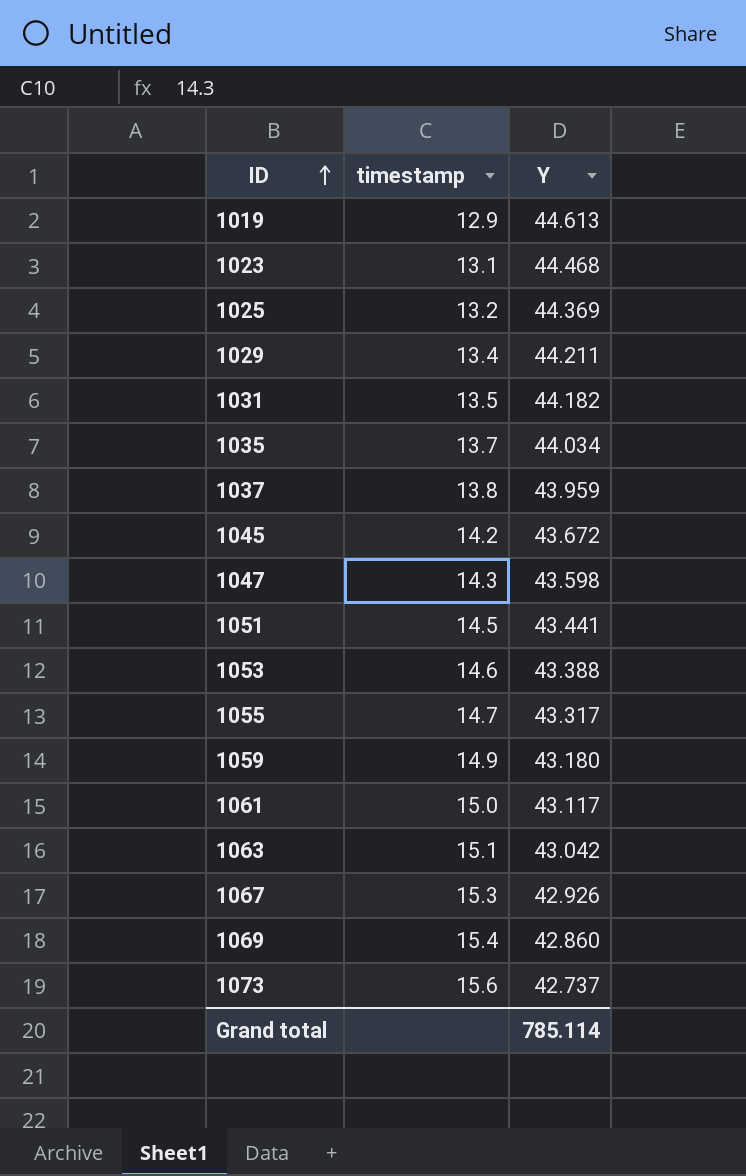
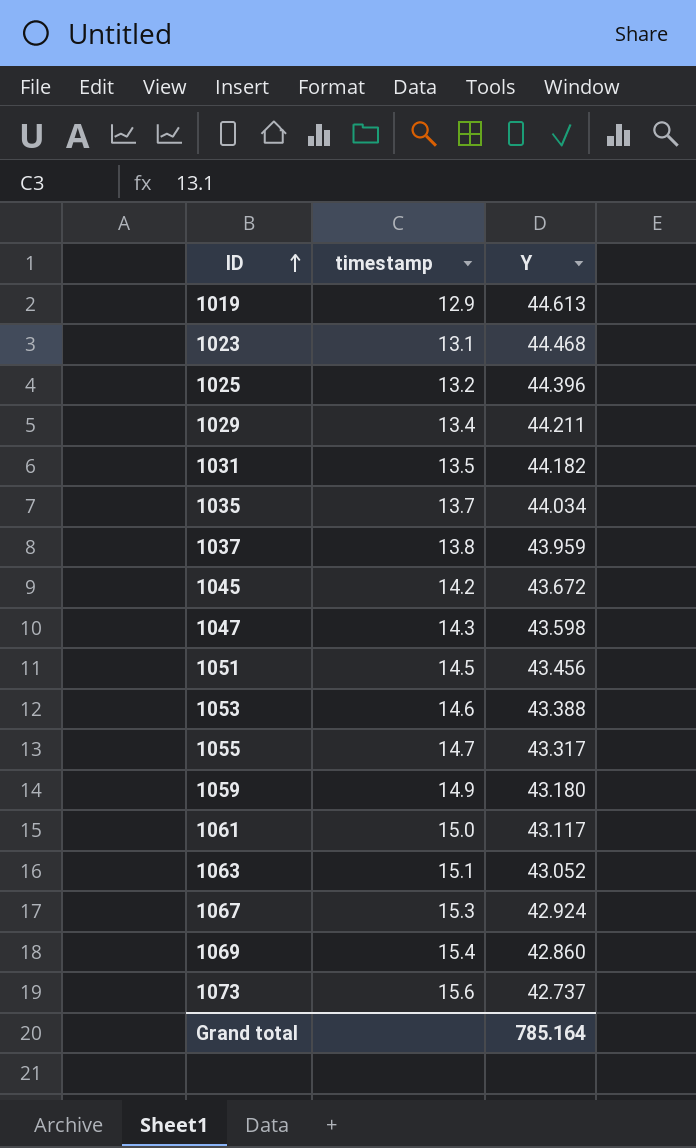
1025 | Y: 44.369 -> 44.396
1051 | Y: 43.441 -> 43.456
1063 | Y: 43.042 -> 43.052
1067 | Y: 42.926 -> 42.924
Grand total | Y: 785.114 -> 785.164

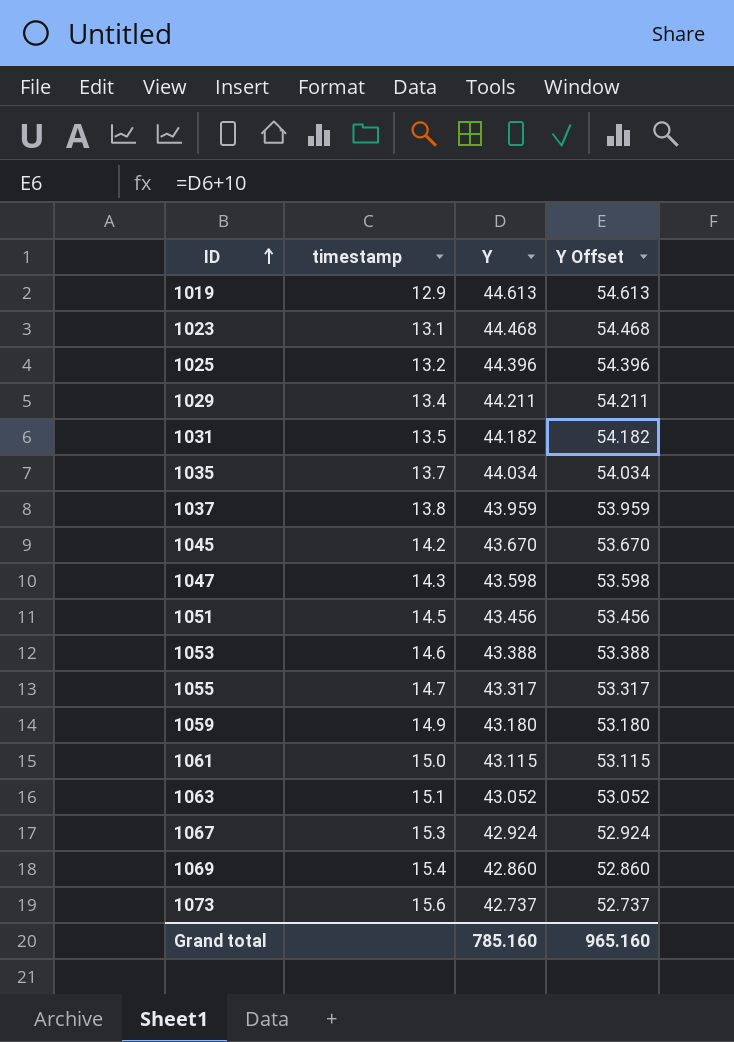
column Y Offset | formula: none -> [Y] + 10
1045 | Y: 43.672 -> 43.670
1061 | Y: 43.117 -> 43.115
Grand total | Y: 785.164 -> 785.160

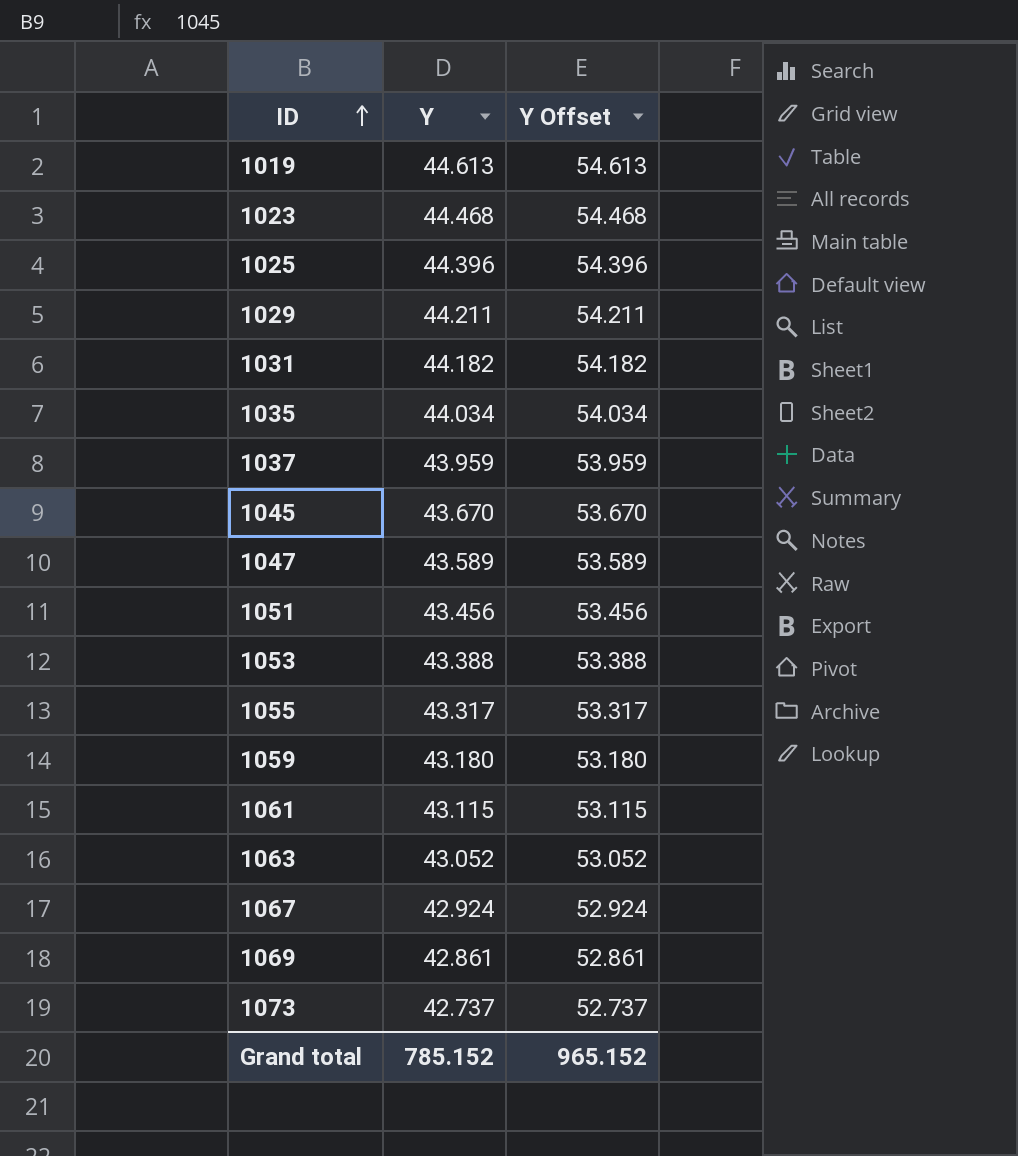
column timestamp | position: 2 -> none
1047 | Y: 43.598 -> 43.589
1047 | Y Offset: 53.598 -> 53.589
1069 | Y: 42.860 -> 42.861
1069 | Y Offset: 52.860 -> 52.861
Grand total | Y: 785.160 -> 785.152
Grand total | Y Offset: 965.160 -> 965.152

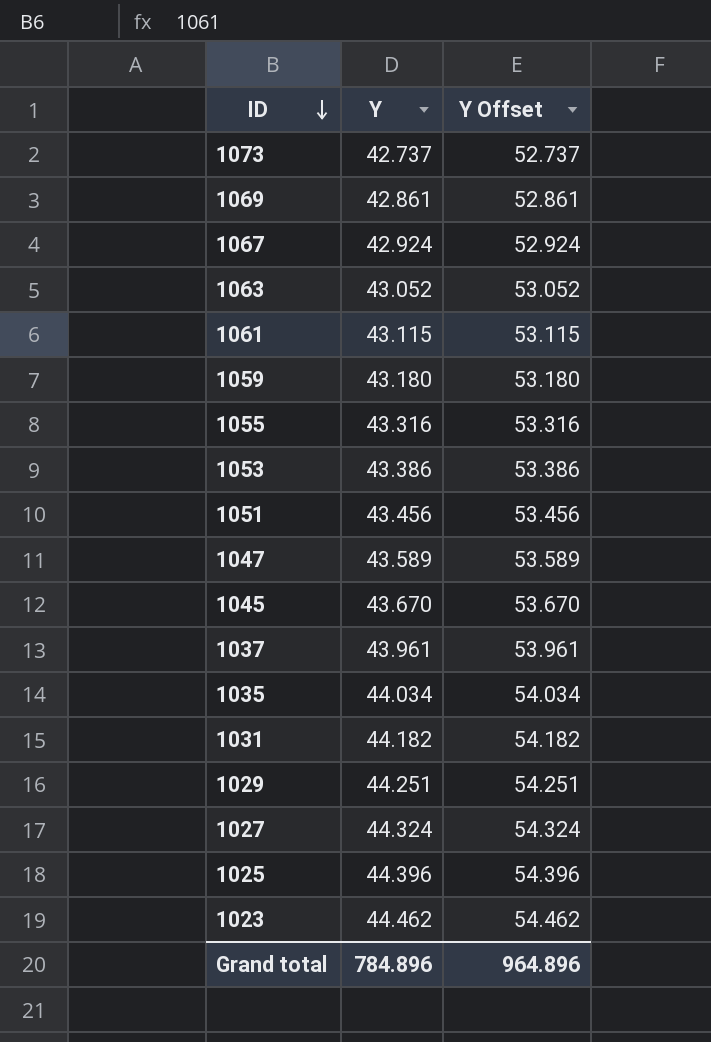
row order: ID ascending -> ID descending
row 1019: 44.613 | 54.613 -> none
1055 | Y: 43.317 -> 43.316
1055 | Y Offset: 53.317 -> 53.316
1053 | Y: 43.388 -> 43.386
1053 | Y Offset: 53.388 -> 53.386
1037 | Y: 43.959 -> 43.961
1037 | Y Offset: 53.959 -> 53.961
1029 | Y: 44.211 -> 44.251
1029 | Y Offset: 54.211 -> 54.251
row 1027: none -> 44.324 | 54.324
1023 | Y: 44.468 -> 44.462
1023 | Y Offset: 54.468 -> 54.462
Grand total | Y: 785.152 -> 784.896
Grand total | Y Offset: 965.152 -> 964.896

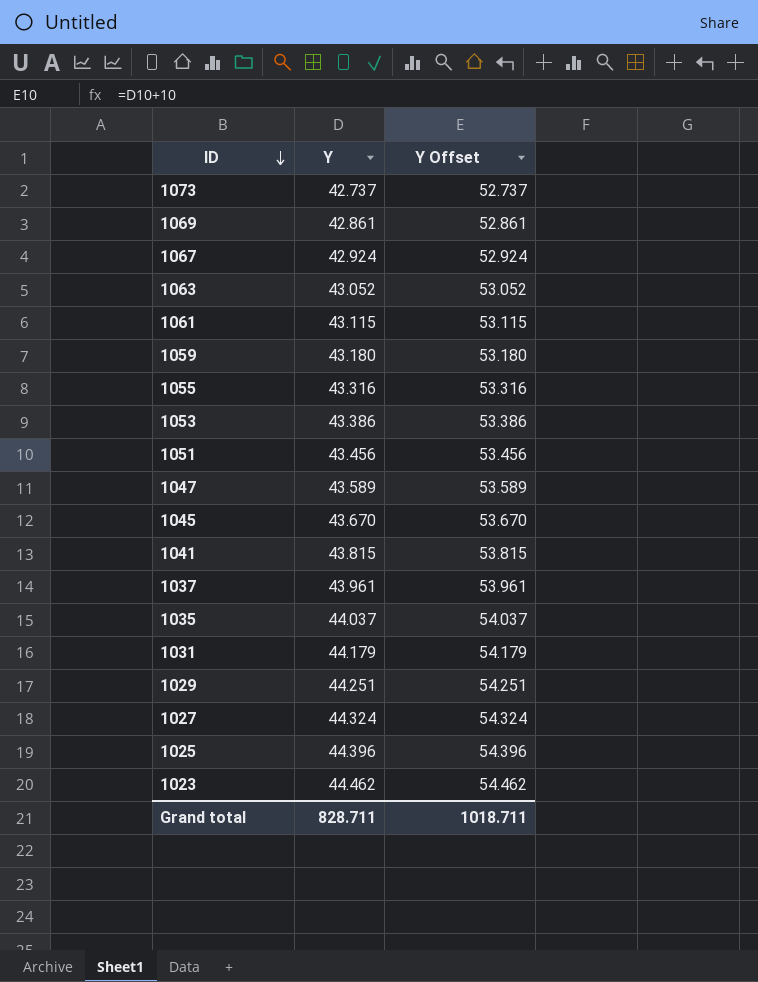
row 1041: none -> 43.815 | 53.815
1035 | Y: 44.034 -> 44.037
1035 | Y Offset: 54.034 -> 54.037
1031 | Y: 44.182 -> 44.179
1031 | Y Offset: 54.182 -> 54.179
Grand total | Y: 784.896 -> 828.711
Grand total | Y Offset: 964.896 -> 1018.711

